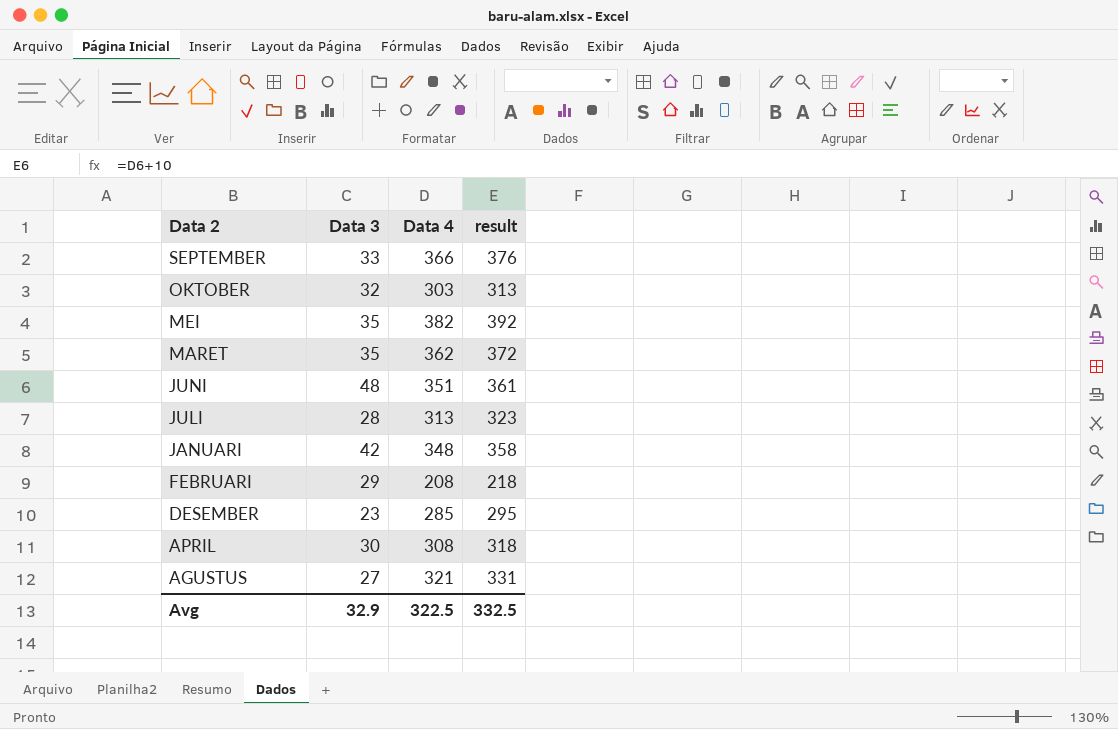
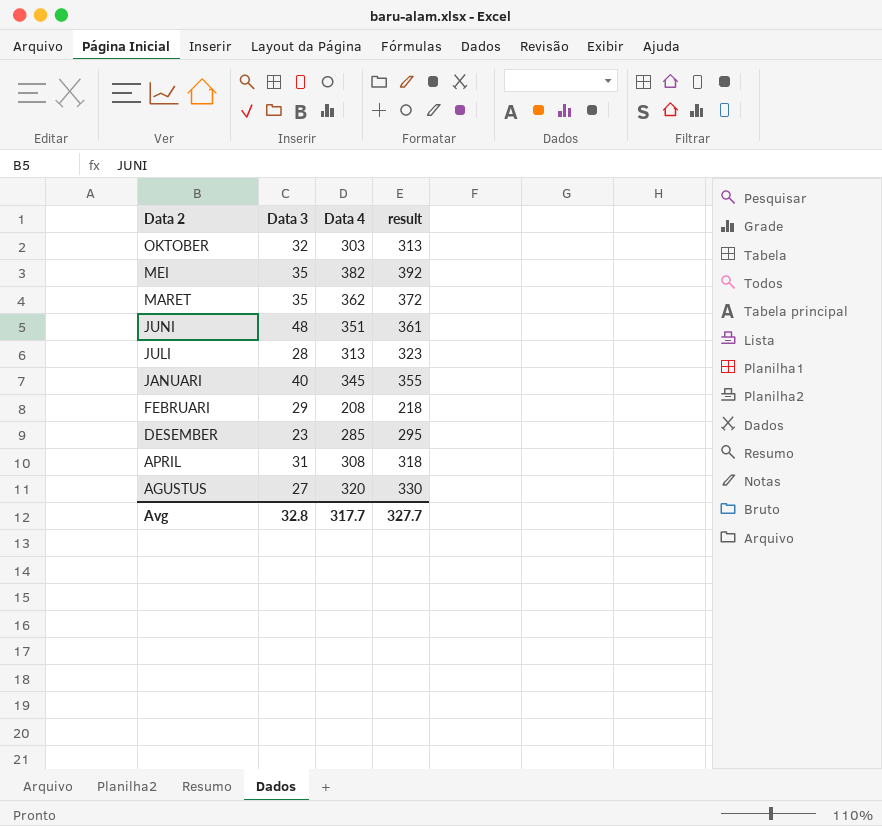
row SEPTEMBER: 33 | 366 | 376 -> none
JANUARI | Data 3: 42 -> 40
JANUARI | Data 4: 348 -> 345
JANUARI | result: 358 -> 355
APRIL | Data 3: 30 -> 31
AGUSTUS | Data 4: 321 -> 320
AGUSTUS | result: 331 -> 330
Avg | Data 3: 32.9 -> 32.8
Avg | Data 4: 322.5 -> 317.7
Avg | result: 332.5 -> 327.7

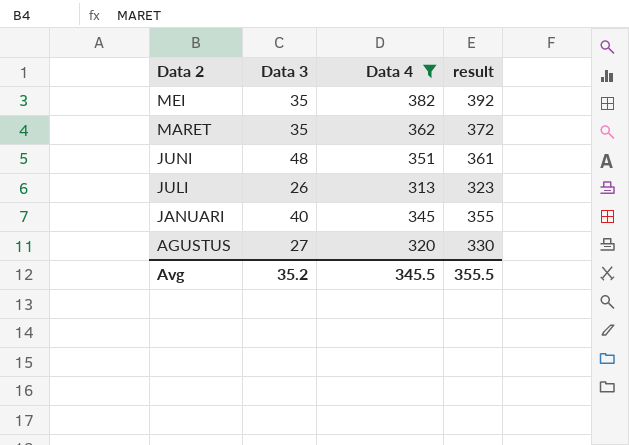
filter: none -> Data 4 >= 313
JULI | Data 3: 28 -> 26
Avg | Data 3: 32.8 -> 35.2
Avg | Data 4: 317.7 -> 345.5
Avg | result: 327.7 -> 355.5

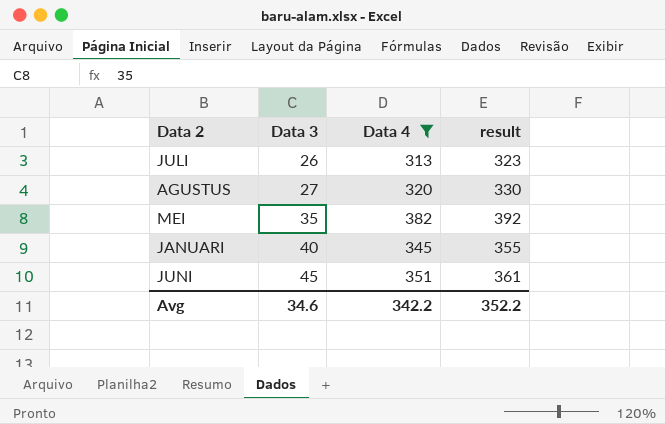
row order: Data 2 descending -> Data 3 ascending
row MARET: 35 | 362 | 372 -> none
JUNI | Data 3: 48 -> 45
Avg | Data 3: 35.2 -> 34.6
Avg | Data 4: 345.5 -> 342.2
Avg | result: 355.5 -> 352.2

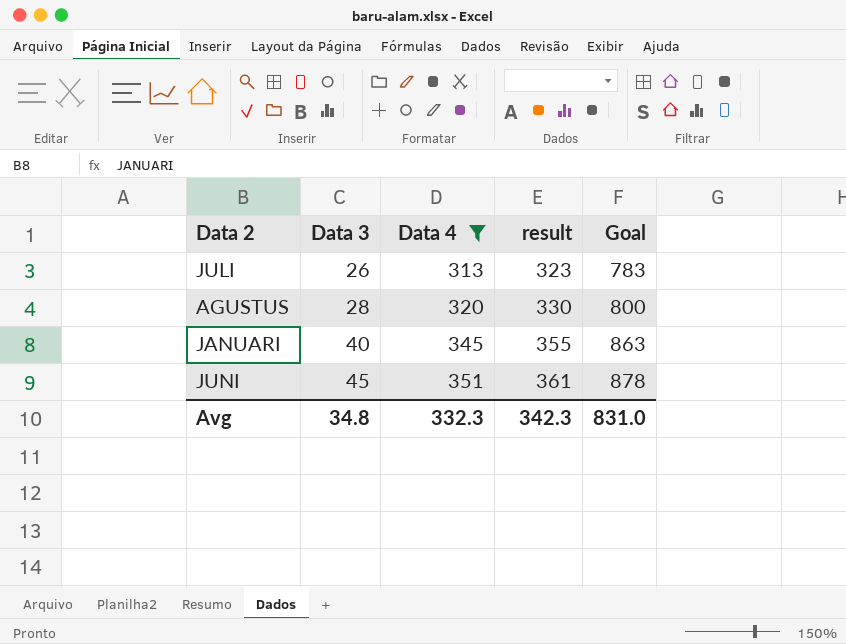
column Goal | formula: none -> [Data 4] * 2.5
row MEI: 35 | 382 | 392 -> none
AGUSTUS | Data 3: 27 -> 28
Avg | Data 3: 34.6 -> 34.8
Avg | Data 4: 342.2 -> 332.3
Avg | result: 352.2 -> 342.3

